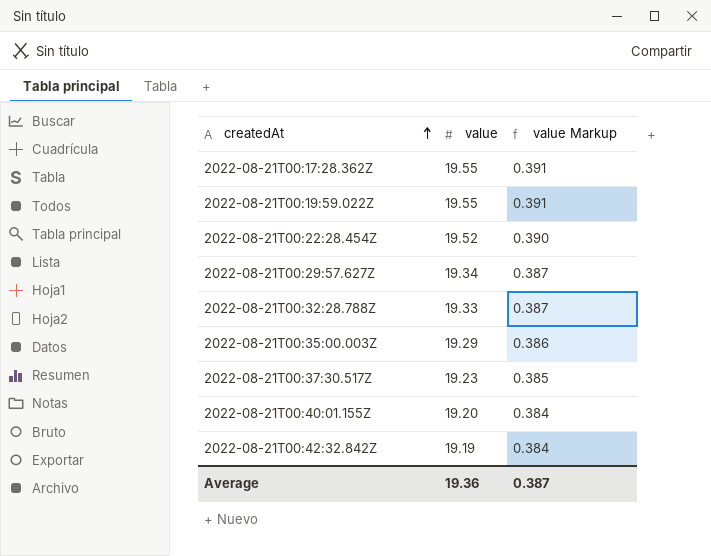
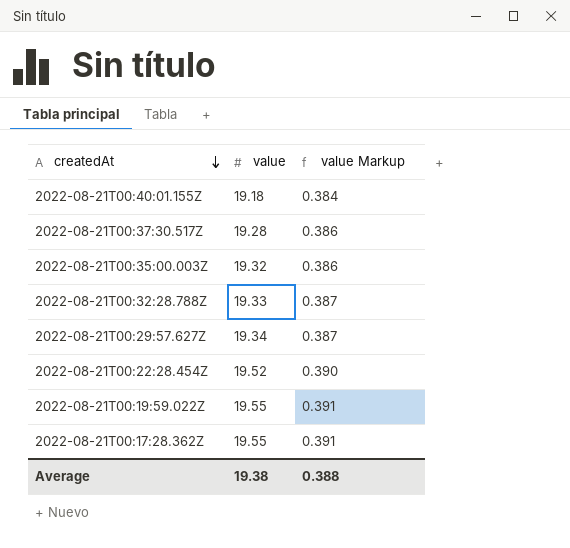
row order: createdAt ascending -> createdAt descending
row 2022-08-21T00:42:32.842Z: 19.19 | 0.384 -> none
2022-08-21T00:40:01.155Z | value: 19.20 -> 19.18
2022-08-21T00:37:30.517Z | value: 19.23 -> 19.28
2022-08-21T00:37:30.517Z | value Markup: 0.385 -> 0.386
2022-08-21T00:35:00.003Z | value: 19.29 -> 19.32
Average | value: 19.36 -> 19.38
Average | value Markup: 0.387 -> 0.388

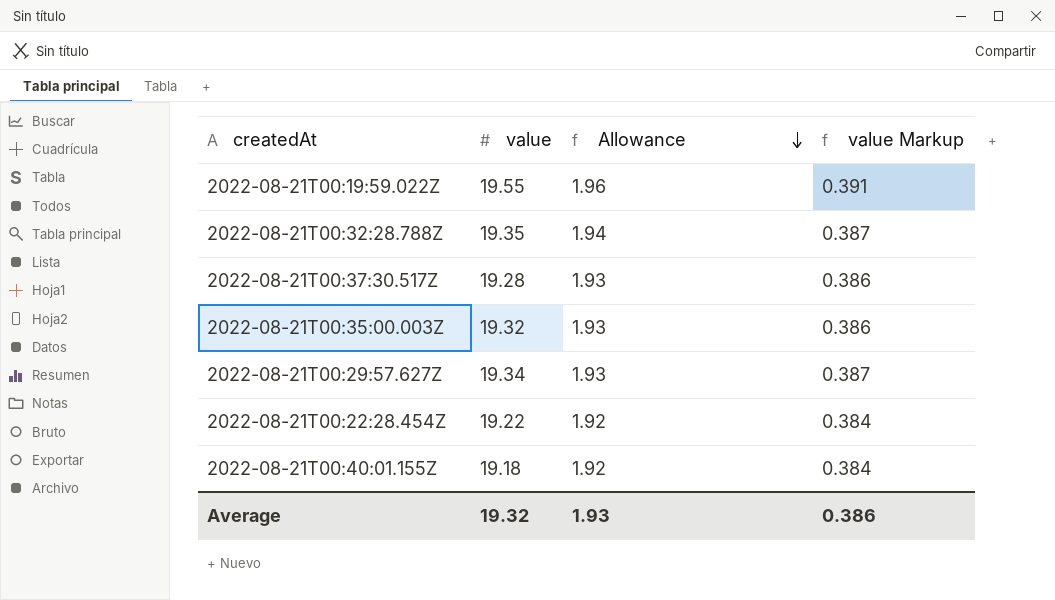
row order: createdAt descending -> Allowance descending
column Allowance | formula: none -> [value] * 0.1
row 2022-08-21T00:17:28.362Z: 19.55 | 0.391 -> none
2022-08-21T00:32:28.788Z | value: 19.33 -> 19.35
2022-08-21T00:22:28.454Z | value: 19.52 -> 19.22
2022-08-21T00:22:28.454Z | value Markup: 0.390 -> 0.384
Average | value: 19.38 -> 19.32
Average | value Markup: 0.388 -> 0.386

